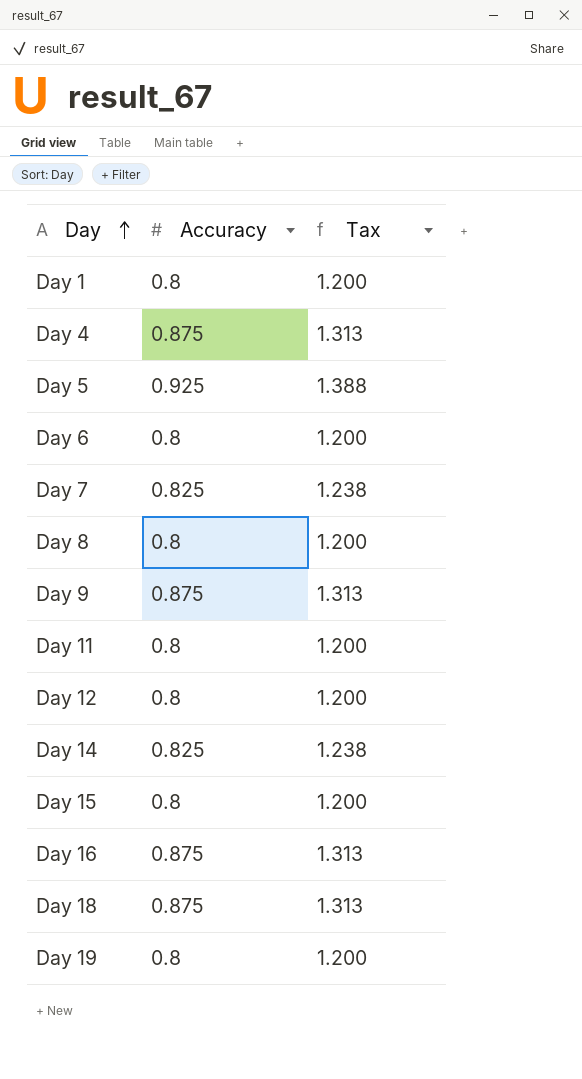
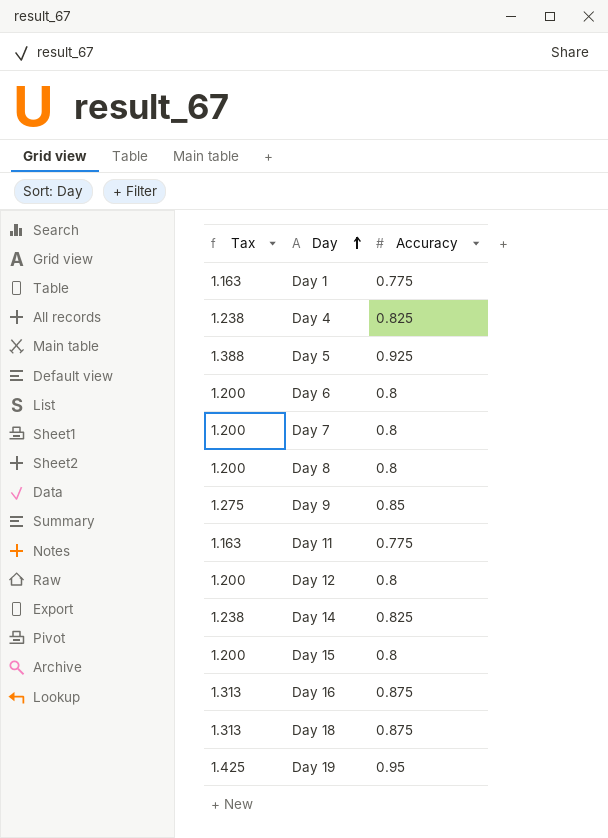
column Tax | position: 3 -> 1
Day 1 | Tax: 1.200 -> 1.163
Day 1 | Accuracy: 0.8 -> 0.775
Day 4 | Tax: 1.313 -> 1.238
Day 4 | Accuracy: 0.875 -> 0.825
Day 7 | Tax: 1.238 -> 1.200
Day 7 | Accuracy: 0.825 -> 0.8
Day 9 | Tax: 1.313 -> 1.275
Day 9 | Accuracy: 0.875 -> 0.85
Day 11 | Tax: 1.200 -> 1.163
Day 11 | Accuracy: 0.8 -> 0.775
Day 19 | Tax: 1.200 -> 1.425
Day 19 | Accuracy: 0.8 -> 0.95

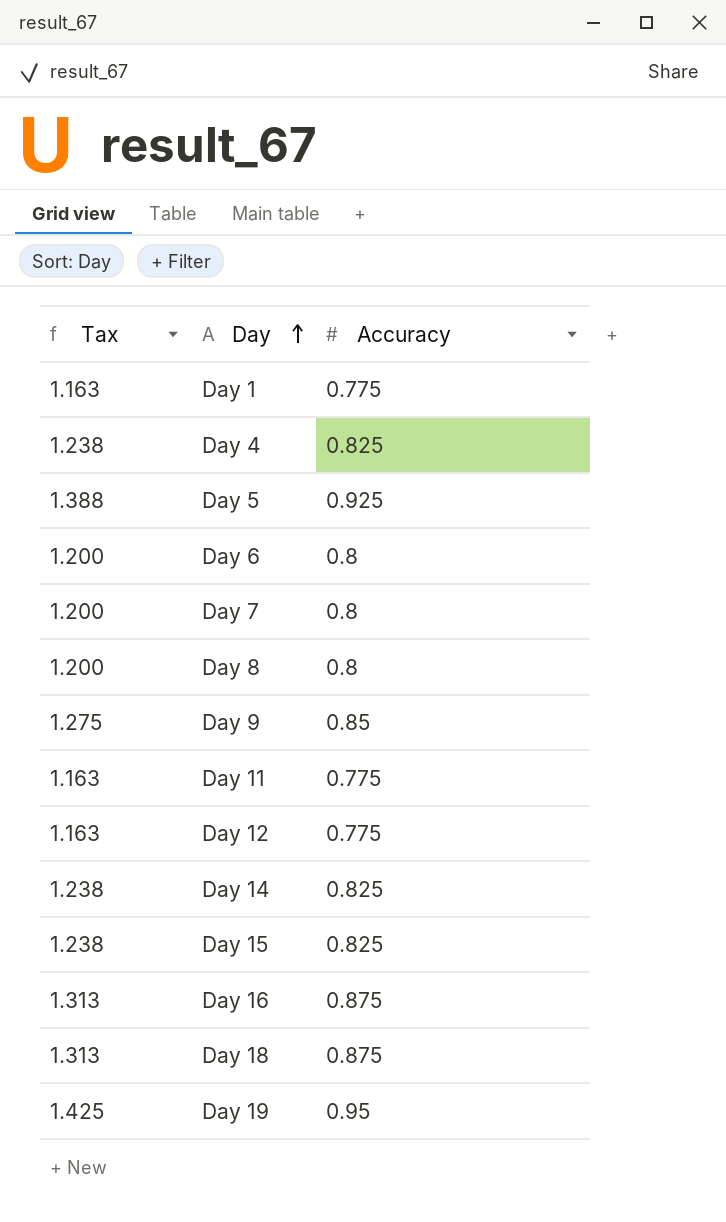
Day 12 | Tax: 1.200 -> 1.163
Day 12 | Accuracy: 0.8 -> 0.775
Day 15 | Tax: 1.200 -> 1.238
Day 15 | Accuracy: 0.8 -> 0.825

